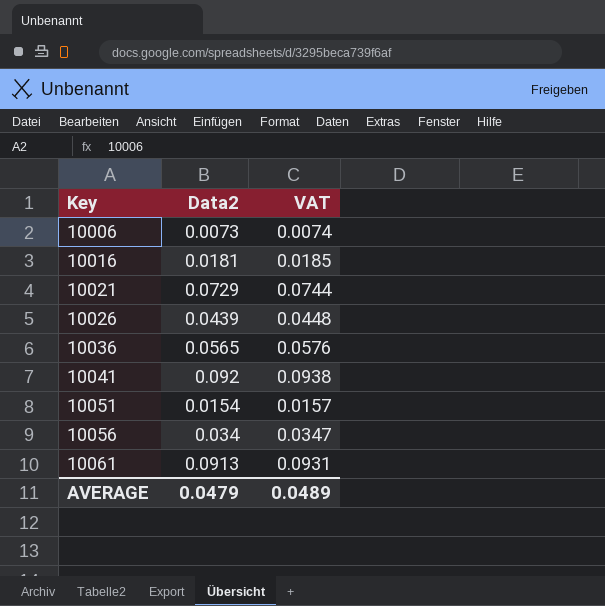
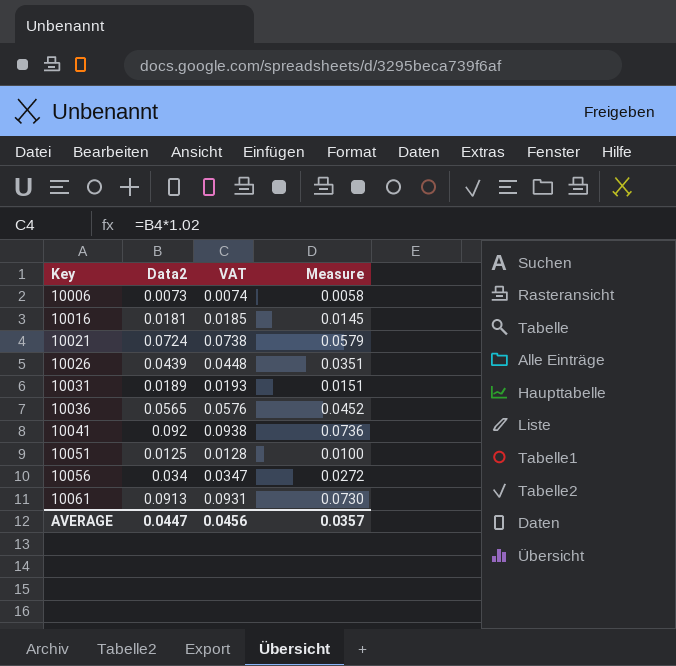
column Measure | formula: none -> [Data2] * 0.8
10021 | Data2: 0.0729 -> 0.0724
10021 | VAT: 0.0744 -> 0.0738
row 10031: none -> 0.0189 | 0.0193 | 0.0151
10051 | Data2: 0.0154 -> 0.0125
10051 | VAT: 0.0157 -> 0.0128
AVERAGE | Data2: 0.0479 -> 0.0447
AVERAGE | VAT: 0.0489 -> 0.0456

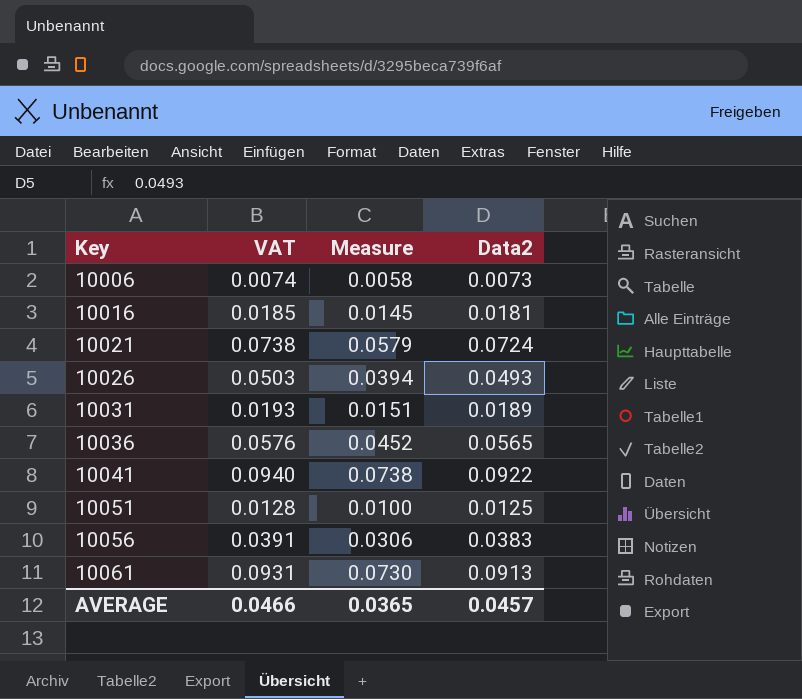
column Data2 | position: 2 -> 4
10026 | VAT: 0.0448 -> 0.0503
10026 | Measure: 0.0351 -> 0.0394
10026 | Data2: 0.0439 -> 0.0493
10041 | VAT: 0.0938 -> 0.0940
10041 | Measure: 0.0736 -> 0.0738
10041 | Data2: 0.092 -> 0.0922
10056 | VAT: 0.0347 -> 0.0391
10056 | Measure: 0.0272 -> 0.0306
10056 | Data2: 0.034 -> 0.0383
AVERAGE | VAT: 0.0456 -> 0.0466
AVERAGE | Measure: 0.0357 -> 0.0365
AVERAGE | Data2: 0.0447 -> 0.0457

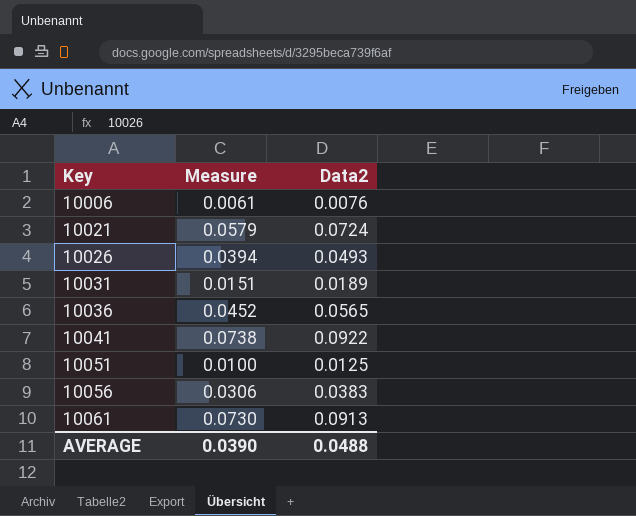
column VAT | formula: [Data2] * 1.02 -> none
row 10016: 0.0185 | 0.0145 | 0.0181 -> none
10006 | Measure: 0.0058 -> 0.0061
10006 | Data2: 0.0073 -> 0.0076
AVERAGE | Measure: 0.0365 -> 0.0390
AVERAGE | Data2: 0.0457 -> 0.0488

